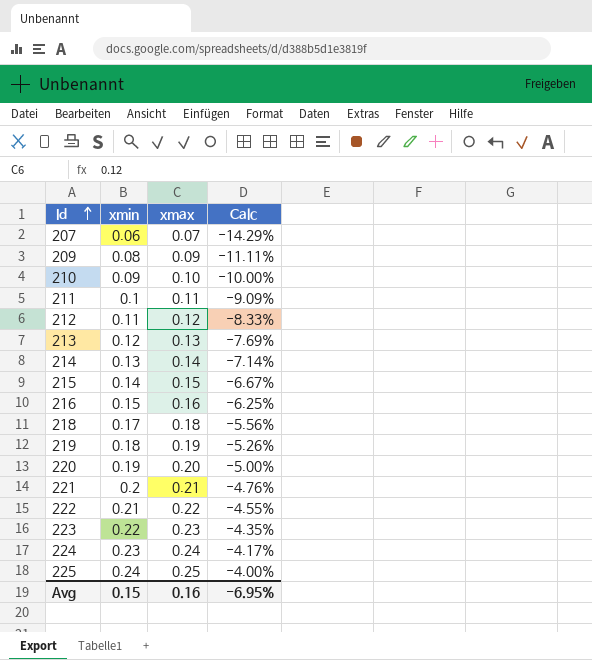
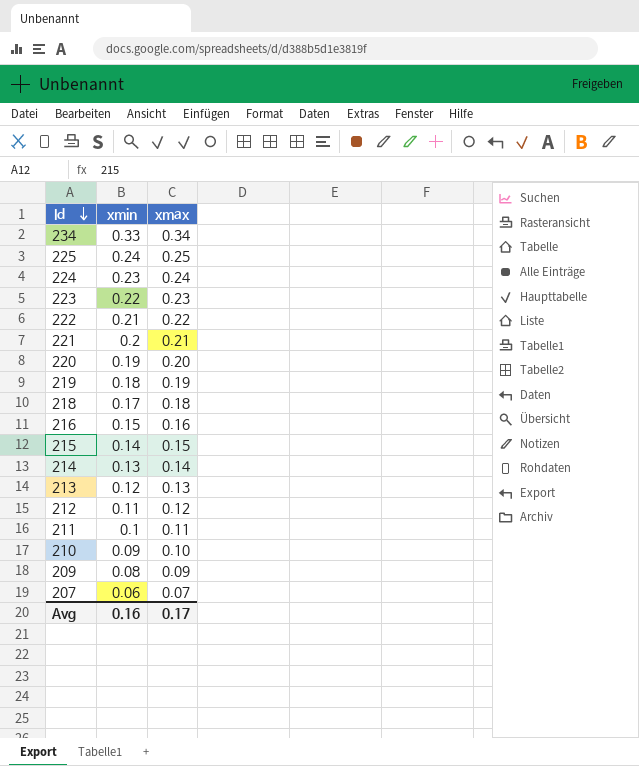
row order: Id ascending -> Id descending
column Calc | formula: ([xmin] - [xmax]) / [xmax] -> none
row 234: none -> 0.33 | 0.34
Avg | xmin: 0.15 -> 0.16
Avg | xmax: 0.16 -> 0.17

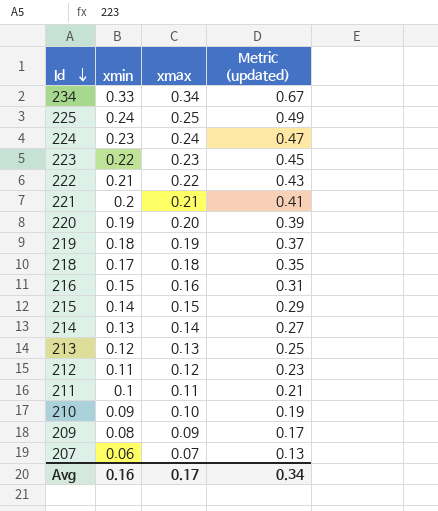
column Metric (updated) | formula: none -> [xmin] + [xmax]

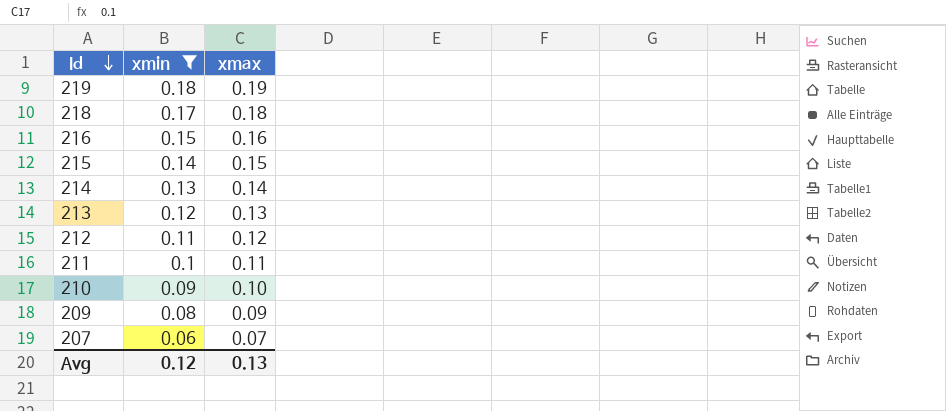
filter: none -> xmin <= 0.18
column Metric (updated) | formula: [xmin] + [xmax] -> none
Avg | xmin: 0.16 -> 0.12
Avg | xmax: 0.17 -> 0.13

